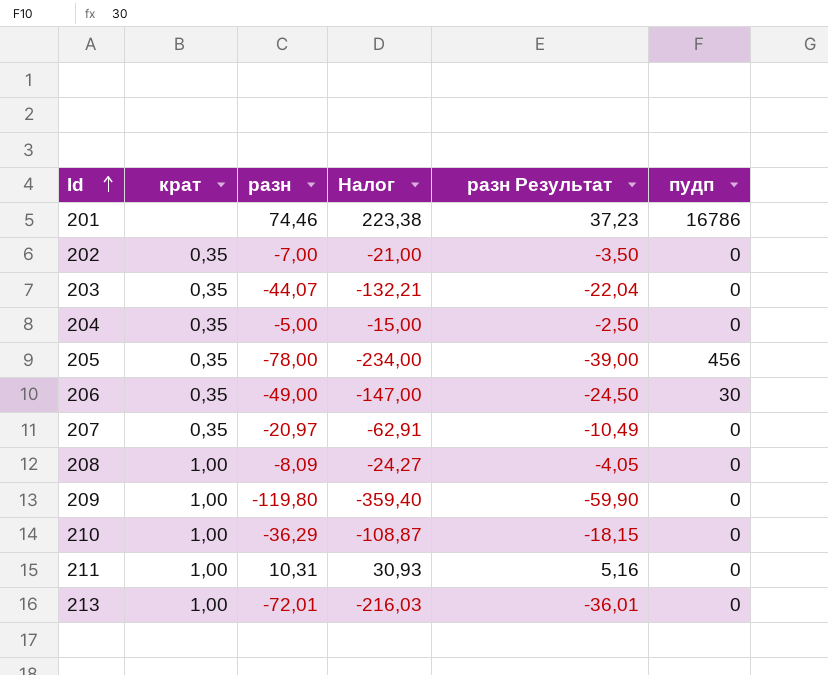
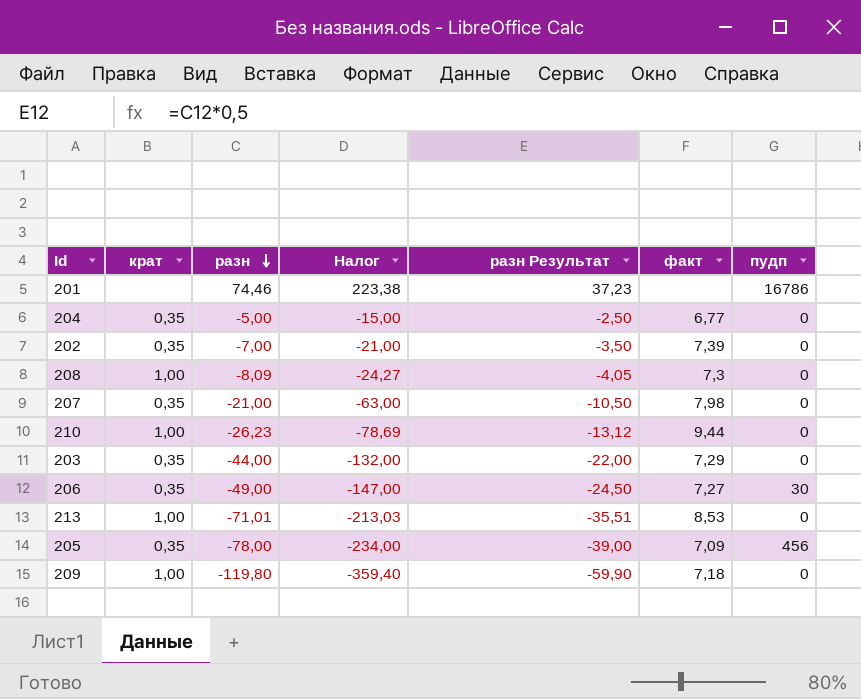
row order: Id ascending -> разн descending
column факт | position: none -> 6
row 211: 1,00 | 10,31 | 30,93 | 5,16 | 0 -> none
207 | разн: -20,97 -> -21,00
207 | Налог: -62,91 -> -63,00
207 | разн Результат: -10,49 -> -10,50
210 | разн: -36,29 -> -26,23
210 | Налог: -108,87 -> -78,69
210 | разн Результат: -18,15 -> -13,12
203 | разн: -44,07 -> -44,00
203 | Налог: -132,21 -> -132,00
203 | разн Результат: -22,04 -> -22,00
213 | разн: -72,01 -> -71,01
213 | Налог: -216,03 -> -213,03
213 | разн Результат: -36,01 -> -35,51

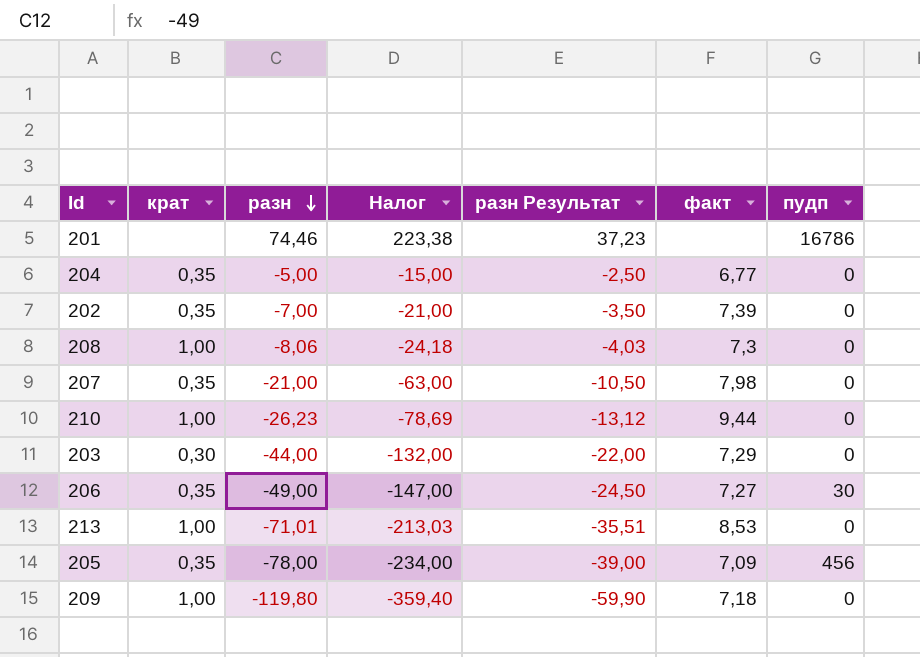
208 | разн: -8,09 -> -8,06
208 | Налог: -24,27 -> -24,18
208 | разн Результат: -4,05 -> -4,03
203 | крат: 0,35 -> 0,30

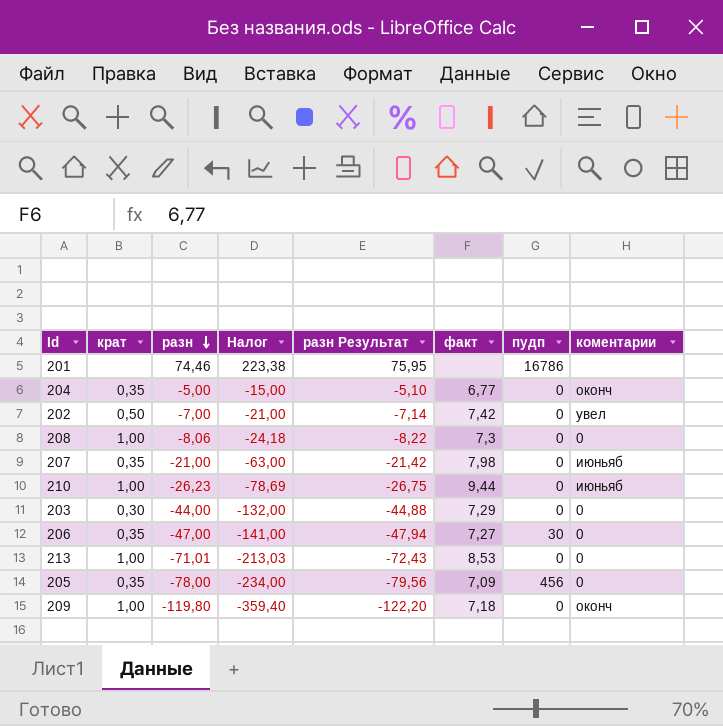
column разн Результат | formula: [разн] * 0,5 -> [разн] * 1,02
column коментарии | position: none -> 8
202 | крат: 0,35 -> 0,50
202 | факт: 7,39 -> 7,42
206 | разн: -49,00 -> -47,00
206 | Налог: -147,00 -> -141,00

